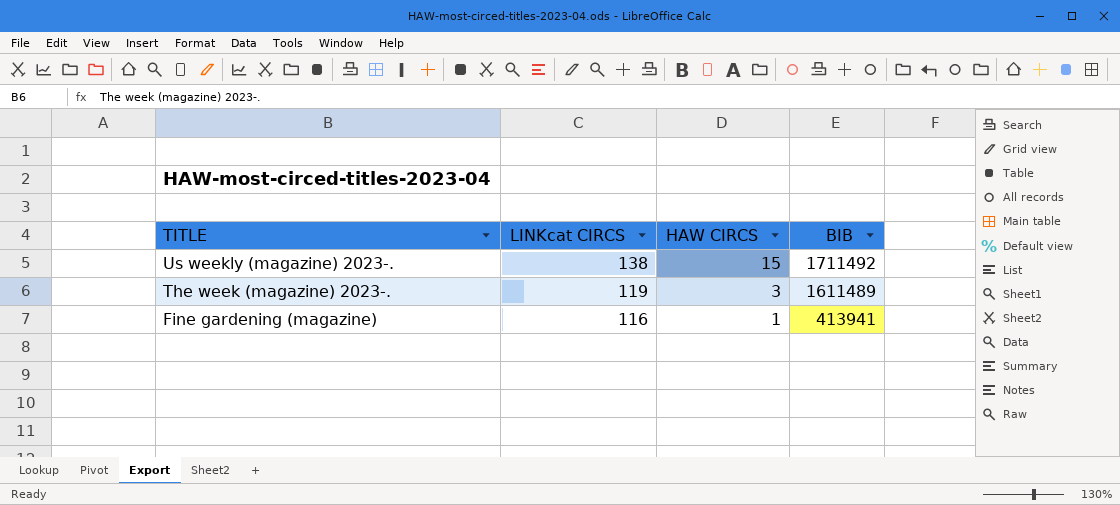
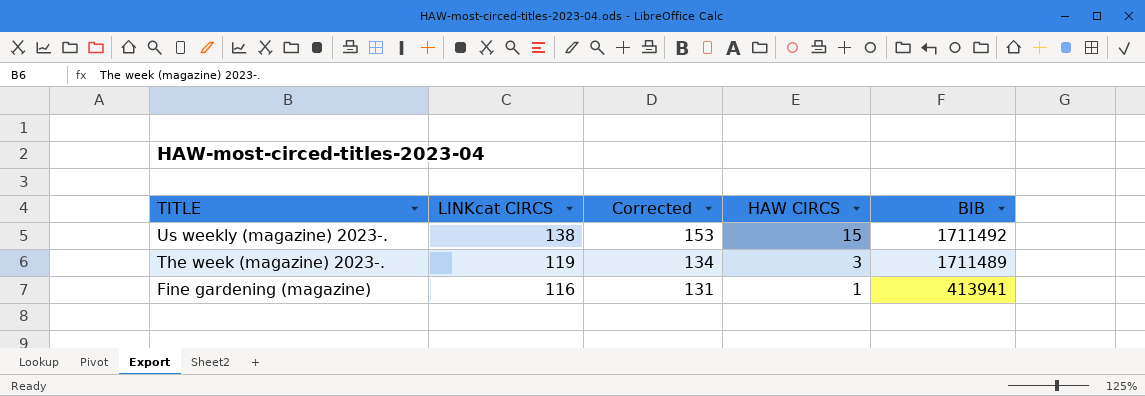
column Corrected | formula: none -> [LINKcat CIRCS] + 15
The week (magazine) 2023-. | BIB: 1611489 -> 1711489

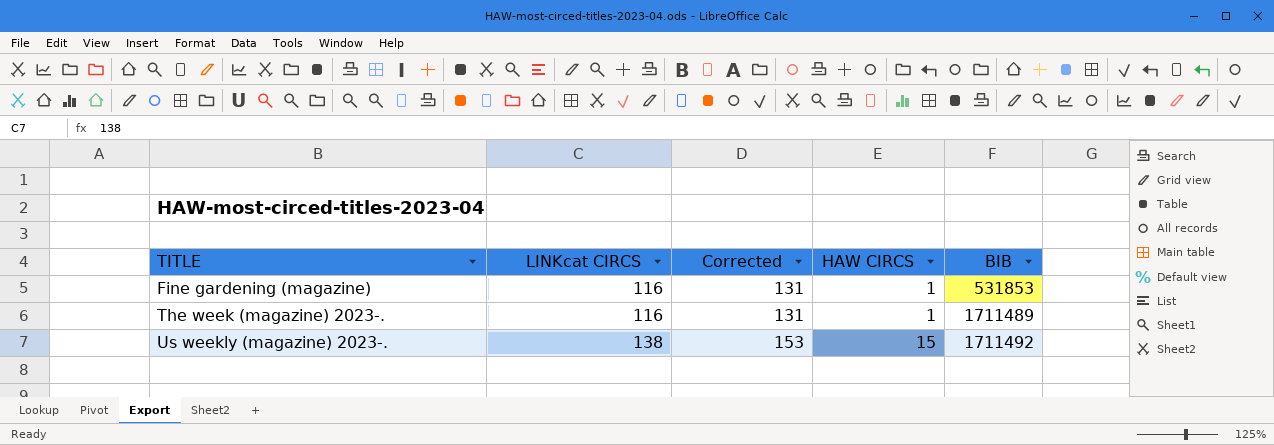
row order: TITLE descending -> TITLE ascending
Fine gardening (magazine) | BIB: 413941 -> 531853
The week (magazine) 2023-. | LINKcat CIRCS: 119 -> 116
The week (magazine) 2023-. | Corrected: 134 -> 131
The week (magazine) 2023-. | HAW CIRCS: 3 -> 1

